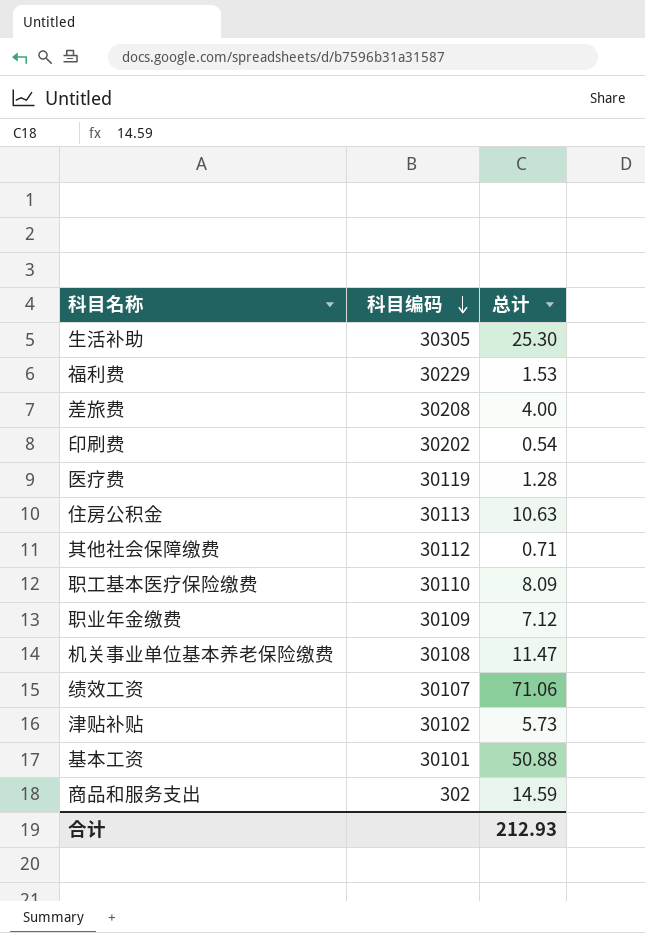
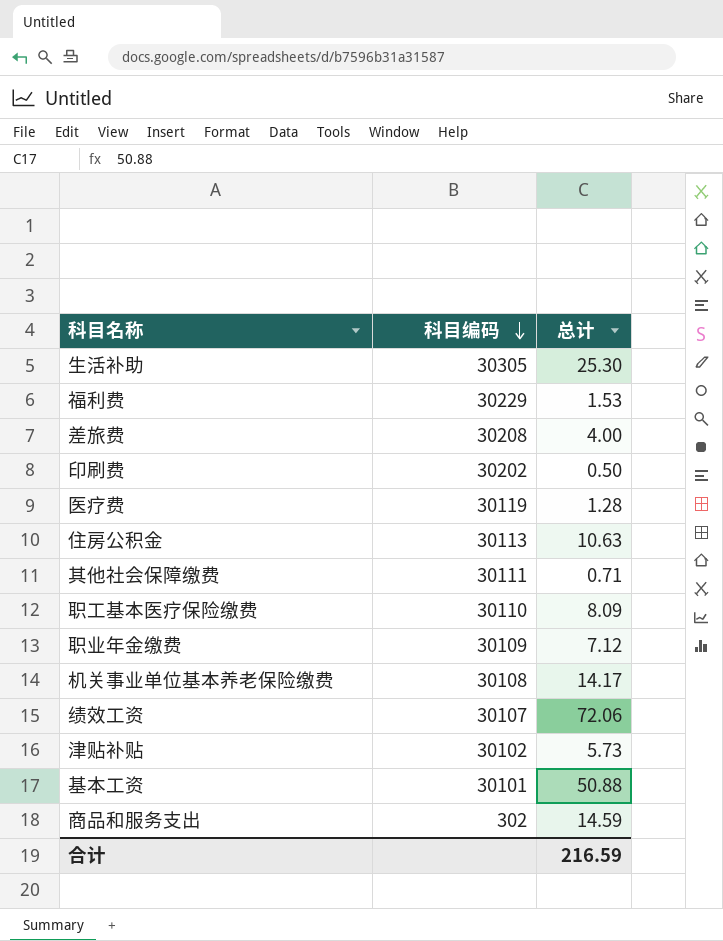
印刷费 | 总计: 0.54 -> 0.50
其他社会保障缴费 | 科目编码: 30112 -> 30111
机关事业单位基本养老保险缴费 | 总计: 11.47 -> 14.17
绩效工资 | 总计: 71.06 -> 72.06
合计 | 总计: 212.93 -> 216.59

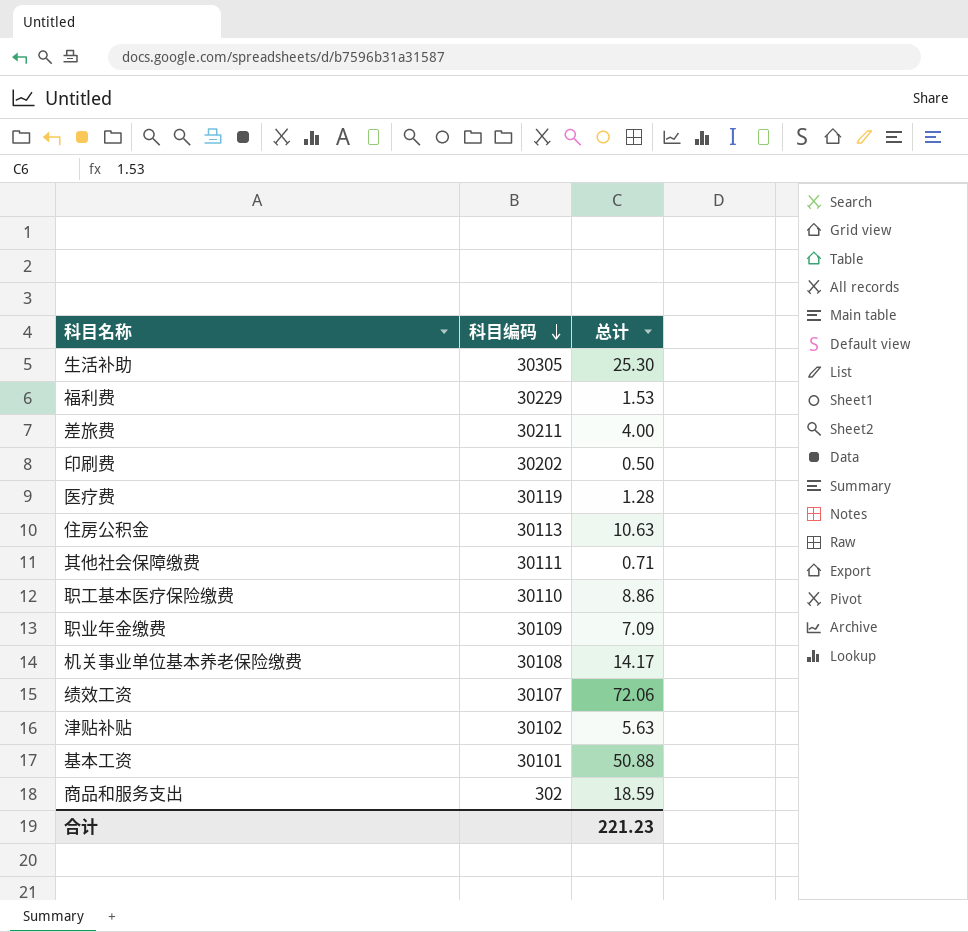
差旅费 | 科目编码: 30208 -> 30211
职工基本医疗保险缴费 | 总计: 8.09 -> 8.86
职业年金缴费 | 总计: 7.12 -> 7.09
津贴补贴 | 总计: 5.73 -> 5.63
商品和服务支出 | 总计: 14.59 -> 18.59
合计 | 总计: 216.59 -> 221.23

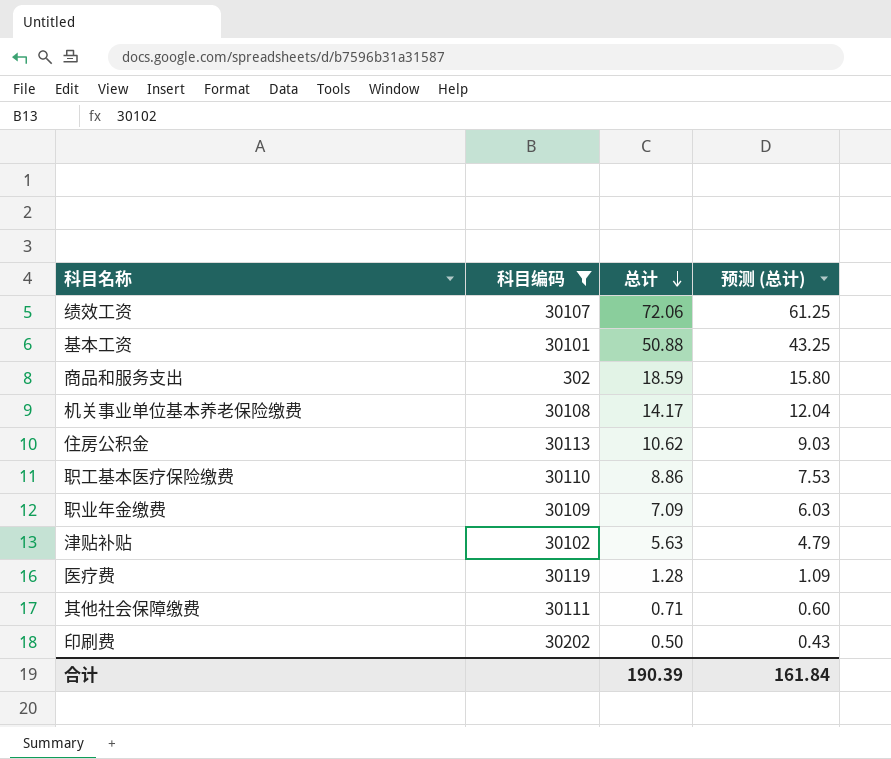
filter: none -> 科目编码 <= 30202
row order: 科目编码 descending -> 总计 descending
column 预测 (总计) | formula: none -> [总计] * 0.85
住房公积金 | 总计: 10.63 -> 10.62
合计 | 总计: 221.23 -> 190.39

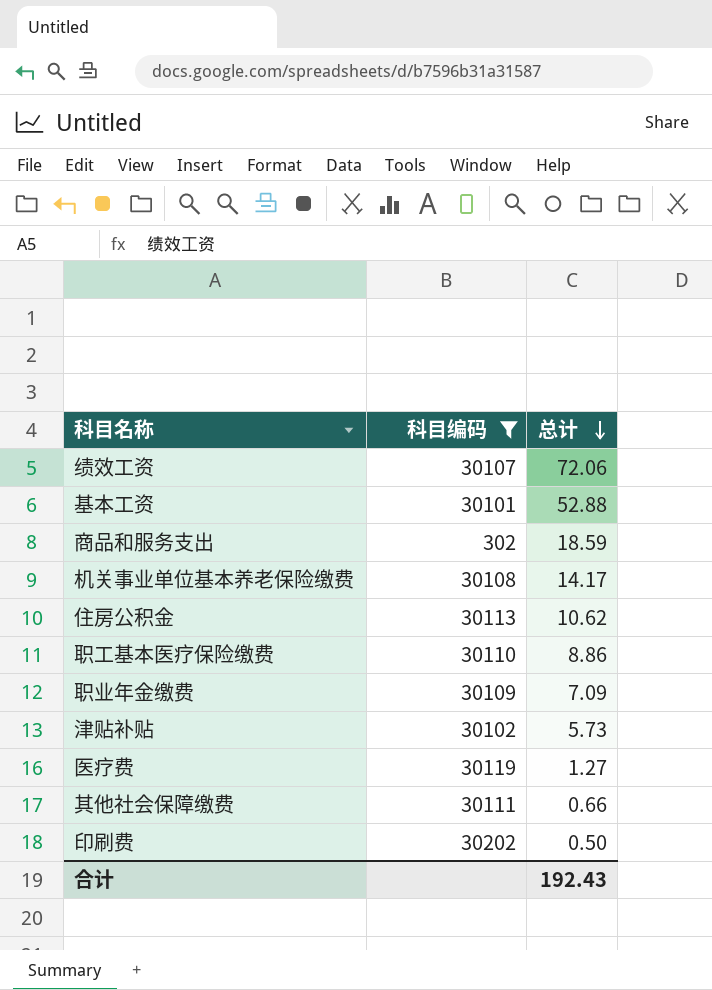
column 预测 (总计) | formula: [总计] * 0.85 -> none
基本工资 | 总计: 50.88 -> 52.88
津贴补贴 | 总计: 5.63 -> 5.73
医疗费 | 总计: 1.28 -> 1.27
其他社会保障缴费 | 总计: 0.71 -> 0.66
合计 | 总计: 190.39 -> 192.43

